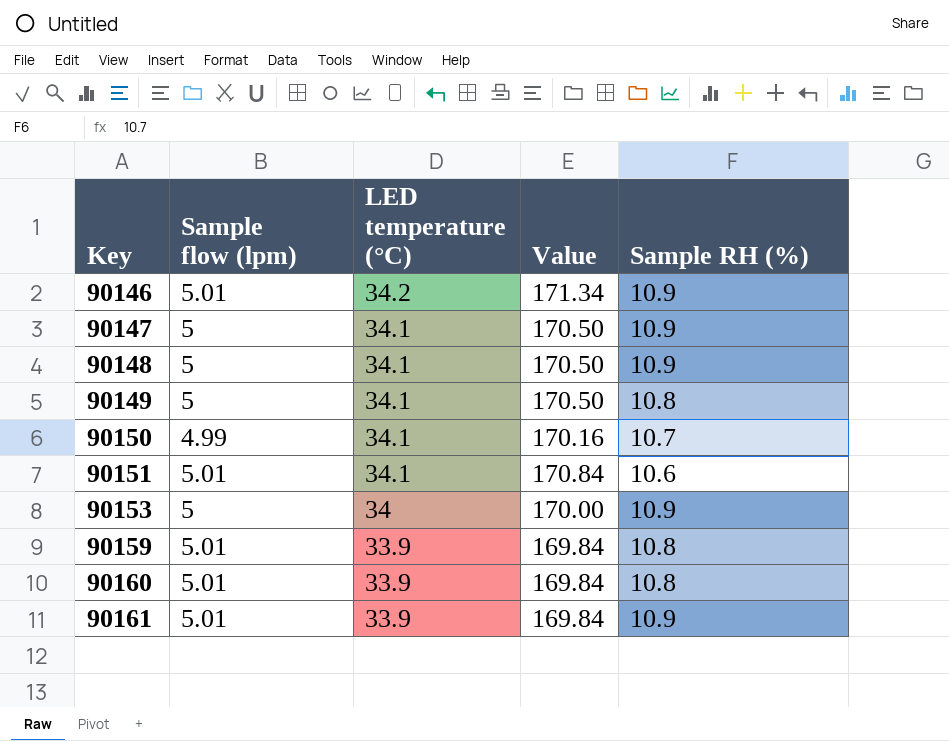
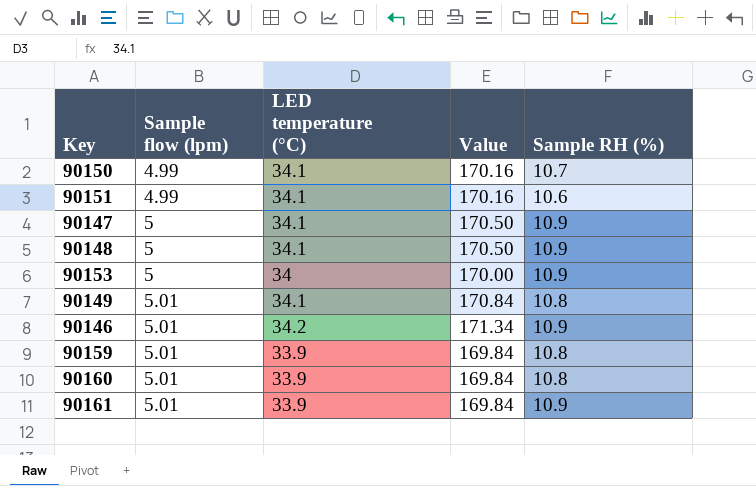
row order: Key ascending -> Sample flow (lpm) ascending
90151 | Sample flow (lpm): 5.01 -> 4.99
90151 | Value: 170.84 -> 170.16
90149 | Sample flow (lpm): 5 -> 5.01
90149 | Value: 170.50 -> 170.84

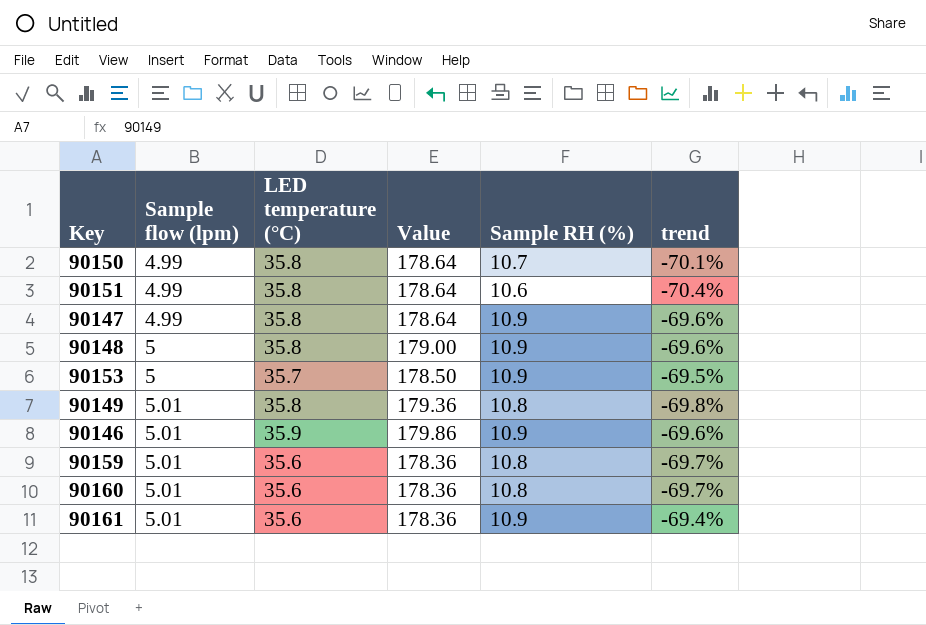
column trend | formula: none -> ([Sample RH (%)] - [LED temperature (°C)]) / [LED temperature (°C)]
90150 | LED temperature (°C): 34.1 -> 35.8
90150 | Value: 170.16 -> 178.64
90151 | LED temperature (°C): 34.1 -> 35.8
90151 | Value: 170.16 -> 178.64
90147 | Sample flow (lpm): 5 -> 4.99
90147 | LED temperature (°C): 34.1 -> 35.8
90147 | Value: 170.50 -> 178.64
90148 | LED temperature (°C): 34.1 -> 35.8
90148 | Value: 170.50 -> 179.00
90153 | LED temperature (°C): 34 -> 35.7
90153 | Value: 170.00 -> 178.50
90149 | LED temperature (°C): 34.1 -> 35.8
90149 | Value: 170.84 -> 179.36
90146 | LED temperature (°C): 34.2 -> 35.9
90146 | Value: 171.34 -> 179.86
90159 | LED temperature (°C): 33.9 -> 35.6
90159 | Value: 169.84 -> 178.36
90160 | LED temperature (°C): 33.9 -> 35.6
90160 | Value: 169.84 -> 178.36
90161 | LED temperature (°C): 33.9 -> 35.6
90161 | Value: 169.84 -> 178.36

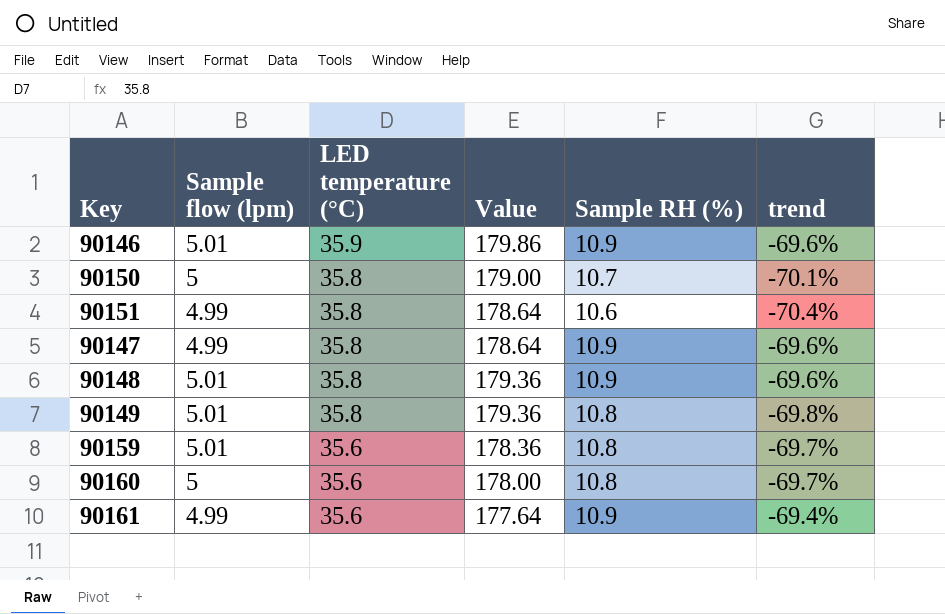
row order: Sample flow (lpm) ascending -> LED temperature (°C) descending
row 90153: 5 | 35.7 | 178.50 | 10.9 | -69.5% -> none
90150 | Sample flow (lpm): 4.99 -> 5
90150 | Value: 178.64 -> 179.00
90148 | Sample flow (lpm): 5 -> 5.01
90148 | Value: 179.00 -> 179.36
90160 | Sample flow (lpm): 5.01 -> 5
90160 | Value: 178.36 -> 178.00
90161 | Sample flow (lpm): 5.01 -> 4.99
90161 | Value: 178.36 -> 177.64

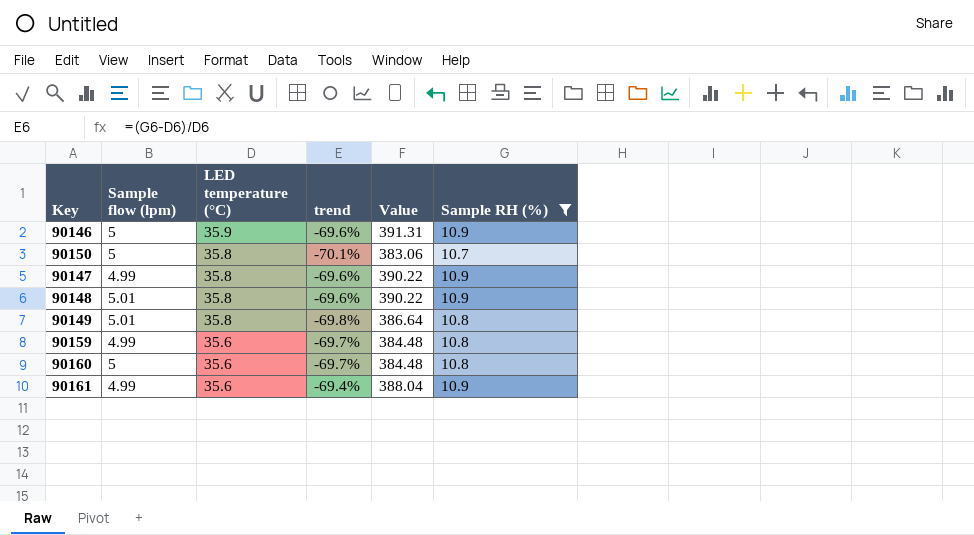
filter: none -> Sample RH (%) != 10.6
column trend | position: 6 -> 4
column Value | formula: [Sample flow (lpm)] * [LED temperature (°C)] -> [LED temperature (°C)] * [Sample RH (%)]
90146 | Sample flow (lpm): 5.01 -> 5
90159 | Sample flow (lpm): 5.01 -> 4.99

